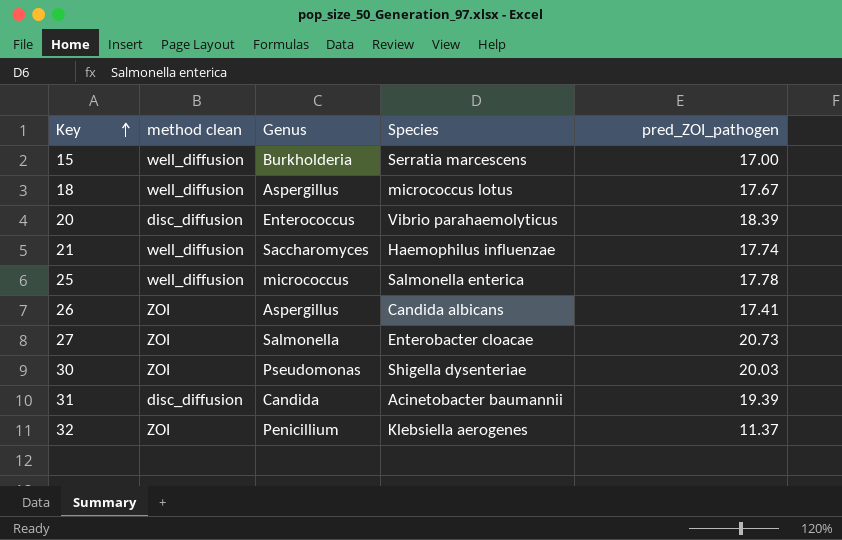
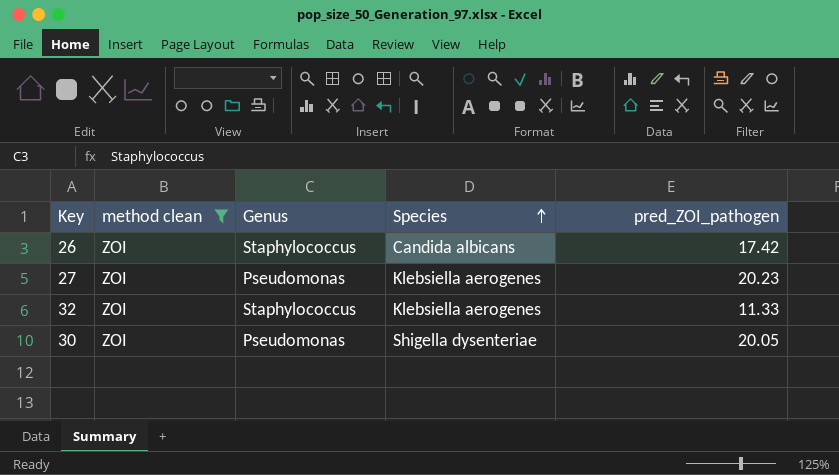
filter: none -> method clean = ZOI
row order: Key ascending -> Species ascending
26 | Genus: Aspergillus -> Staphylococcus
26 | pred_ZOI_pathogen: 17.41 -> 17.42
27 | Genus: Salmonella -> Pseudomonas
27 | Species: Enterobacter cloacae -> Klebsiella aerogenes
27 | pred_ZOI_pathogen: 20.73 -> 20.23
32 | Genus: Penicillium -> Staphylococcus
32 | pred_ZOI_pathogen: 11.37 -> 11.33
30 | pred_ZOI_pathogen: 20.03 -> 20.05

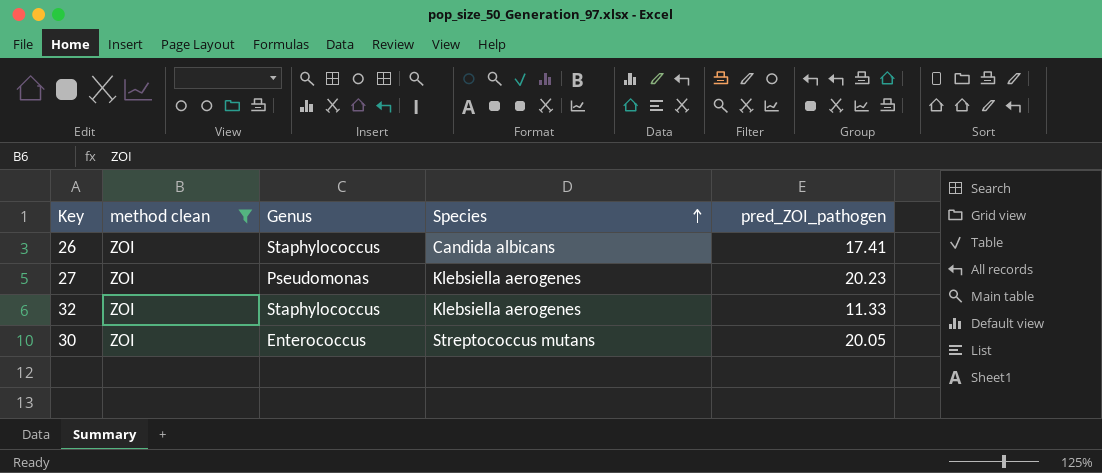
26 | pred_ZOI_pathogen: 17.42 -> 17.41
30 | Genus: Pseudomonas -> Enterococcus
30 | Species: Shigella dysenteriae -> Streptococcus mutans

